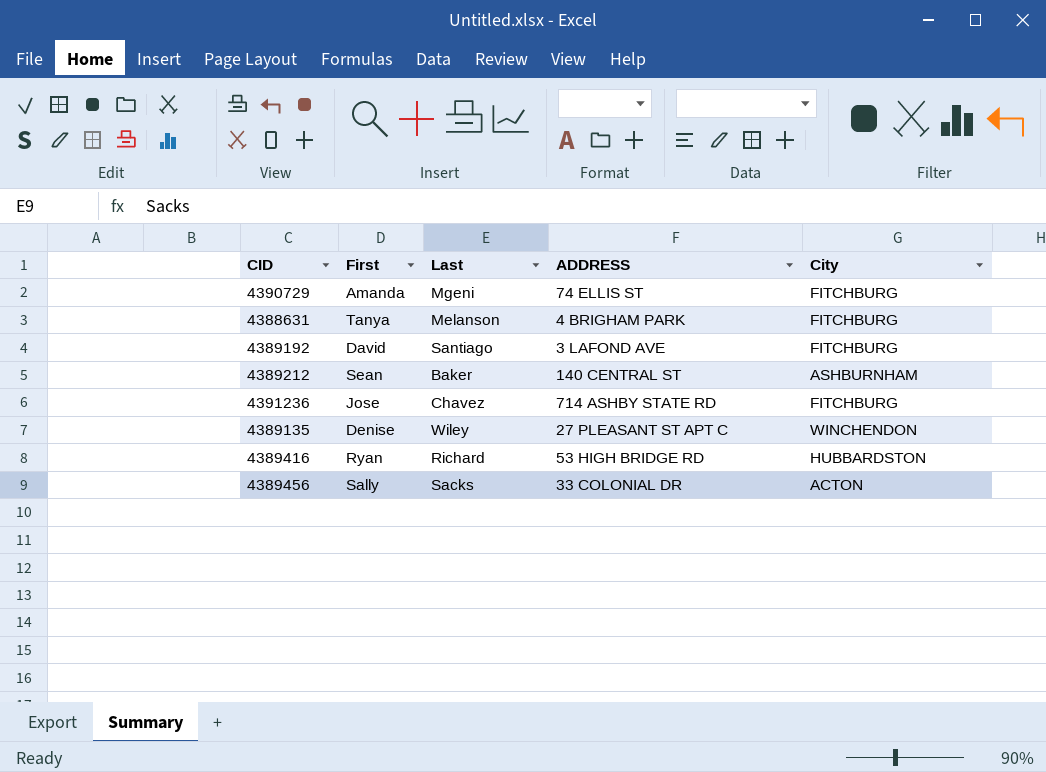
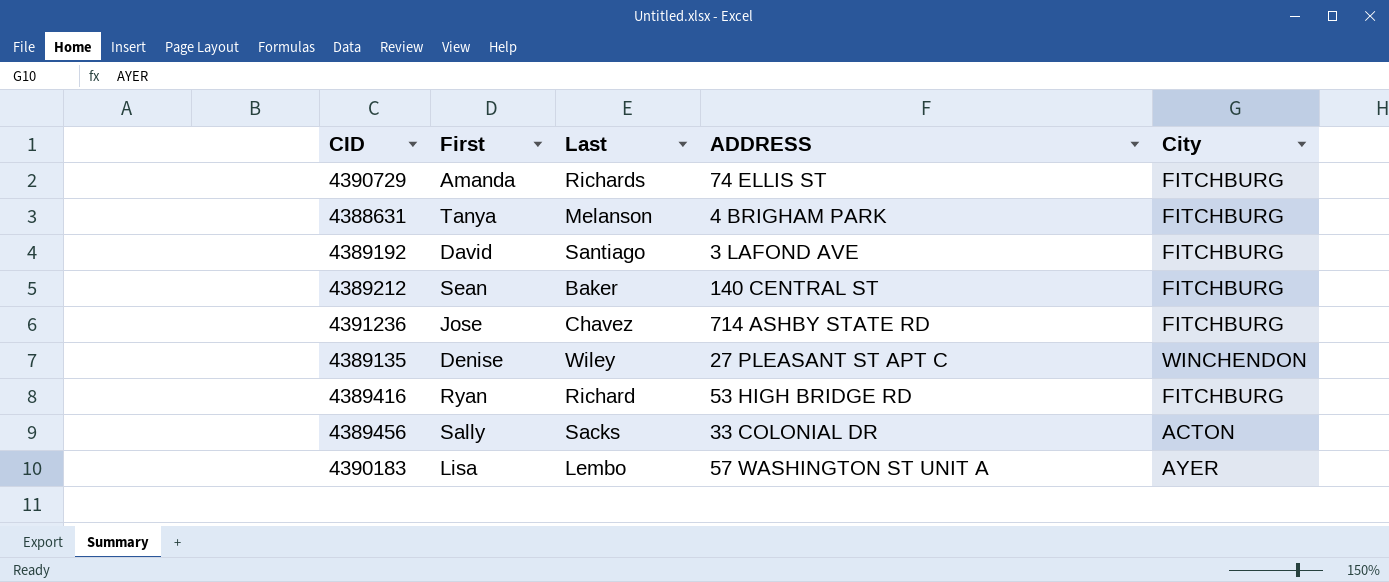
4390729 | Last: Mgeni -> Richards
4389212 | City: ASHBURNHAM -> FITCHBURG
4389416 | City: HUBBARDSTON -> FITCHBURG
row 4390183: none -> Lisa | Lembo | 57 WASHINGTON ST UNIT A | AYER

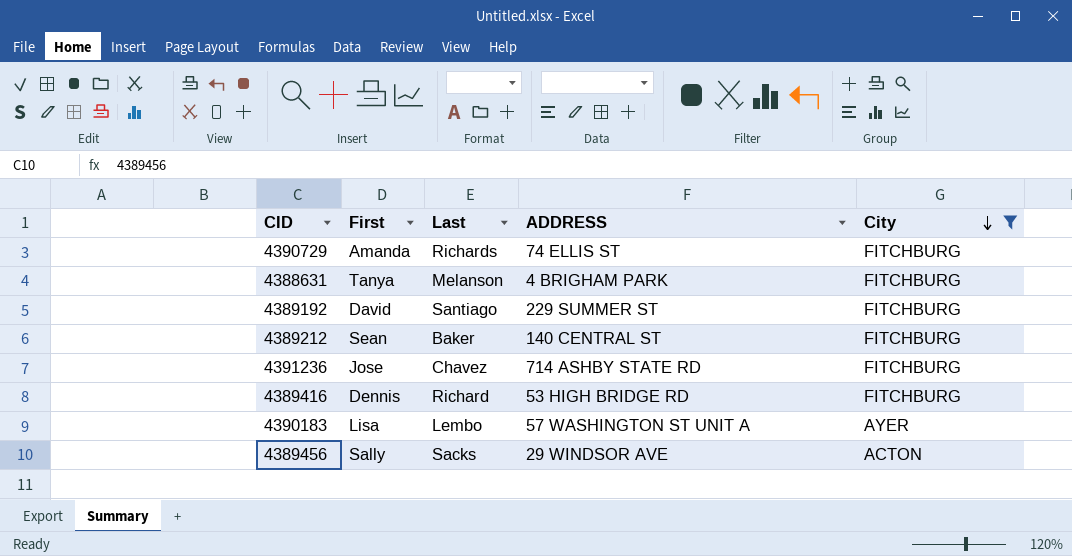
filter: none -> City != WINCHENDON
row order: none -> City descending
4389192 | ADDRESS: 3 LAFOND AVE -> 229 SUMMER ST
4389416 | First: Ryan -> Dennis
4389456 | ADDRESS: 33 COLONIAL DR -> 29 WINDSOR AVE

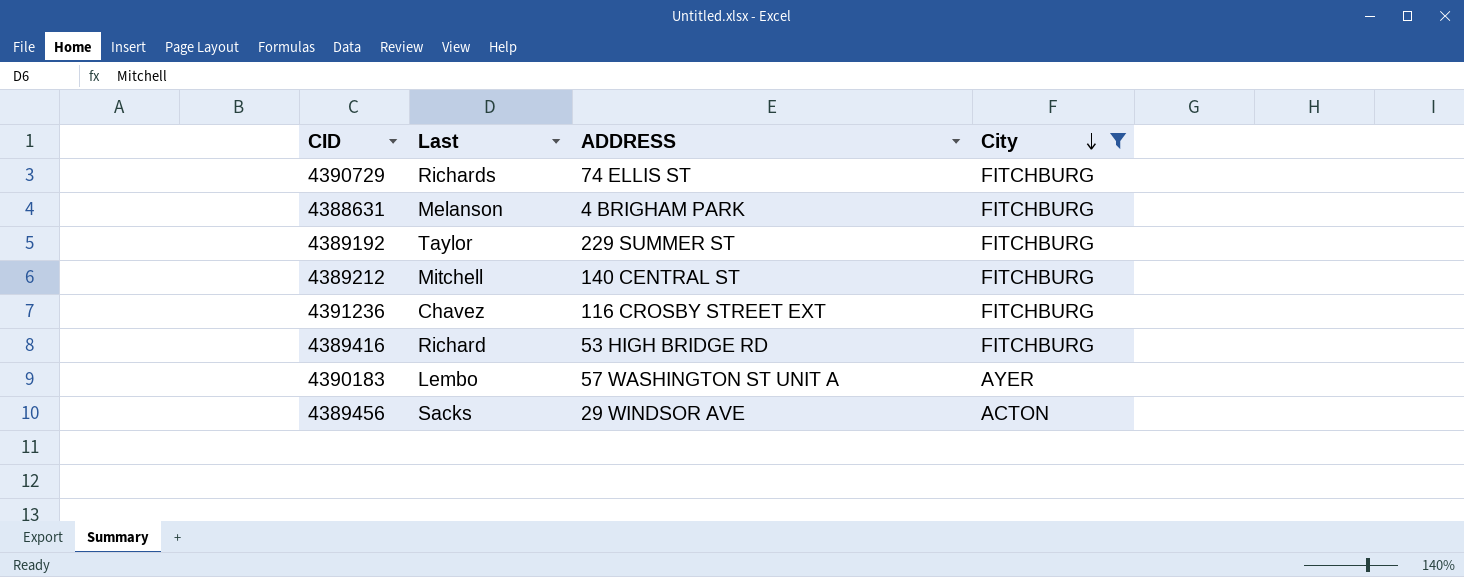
column First | position: 2 -> none
4389192 | Last: Santiago -> Taylor
4389212 | Last: Baker -> Mitchell
4391236 | ADDRESS: 714 ASHBY STATE RD -> 116 CROSBY STREET EXT

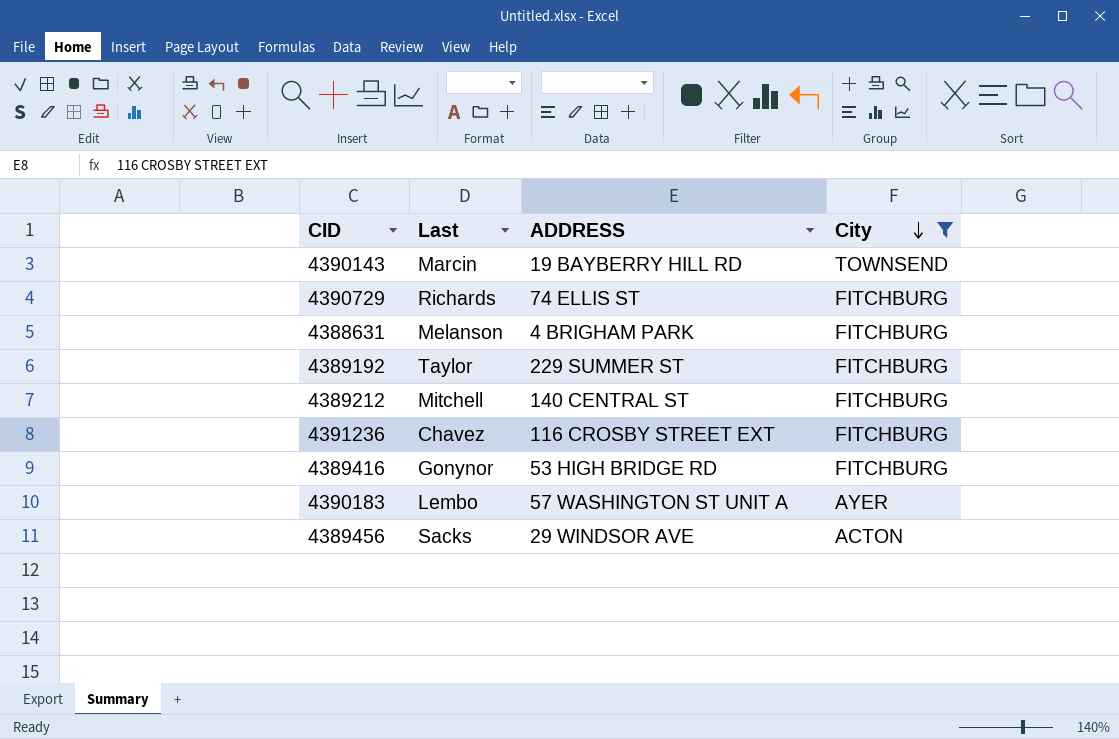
row 4390143: none -> Marcin | 19 BAYBERRY HILL RD | TOWNSEND
4389416 | Last: Richard -> Gonynor

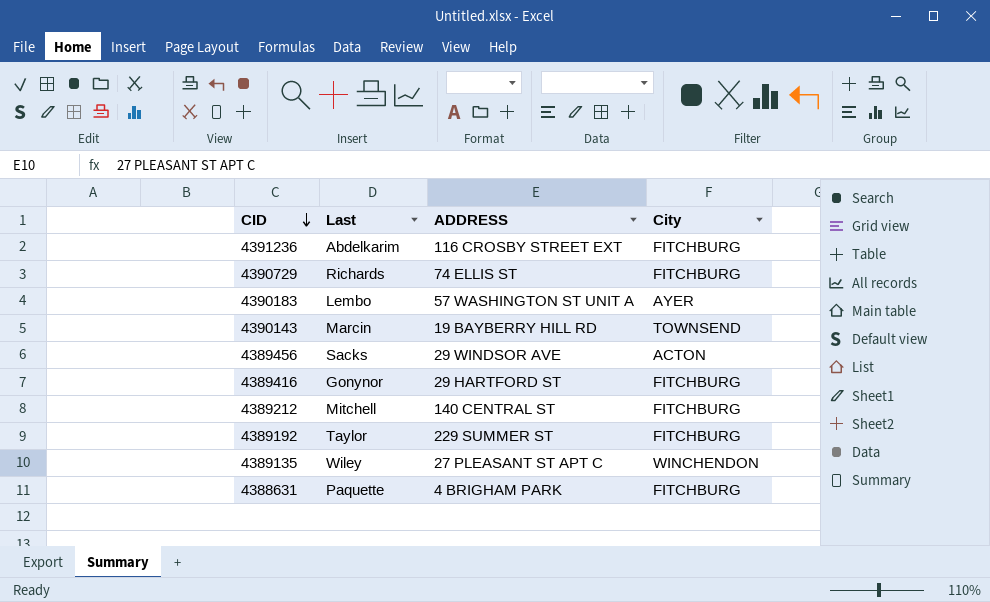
filter: City != WINCHENDON -> none
row order: City descending -> CID descending
4391236 | Last: Chavez -> Abdelkarim
4389416 | ADDRESS: 53 HIGH BRIDGE RD -> 29 HARTFORD ST
4388631 | Last: Melanson -> Paquette

